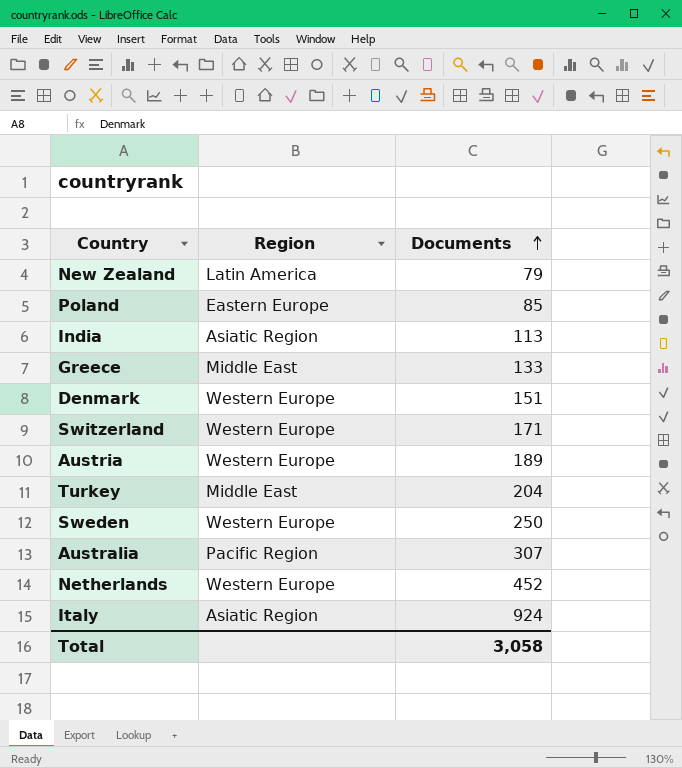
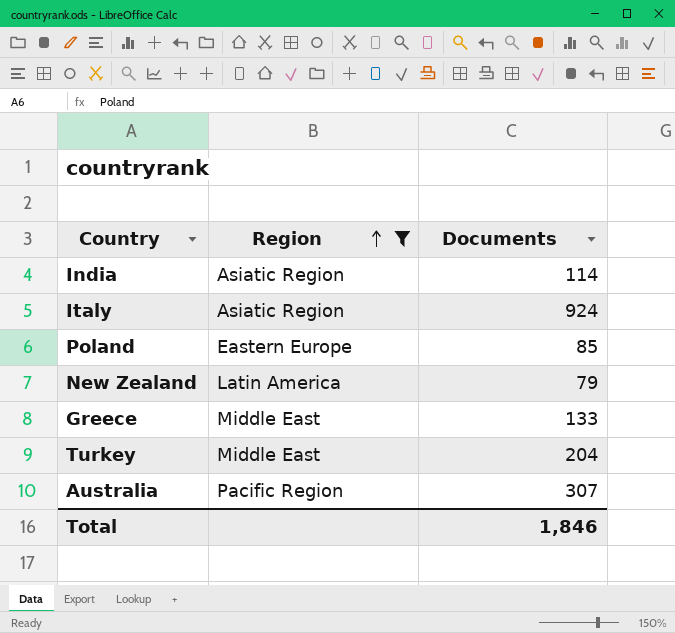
filter: none -> Region != Western Europe
row order: Documents ascending -> Region ascending
India | Documents: 113 -> 114
Total | Documents: 3,058 -> 1,846

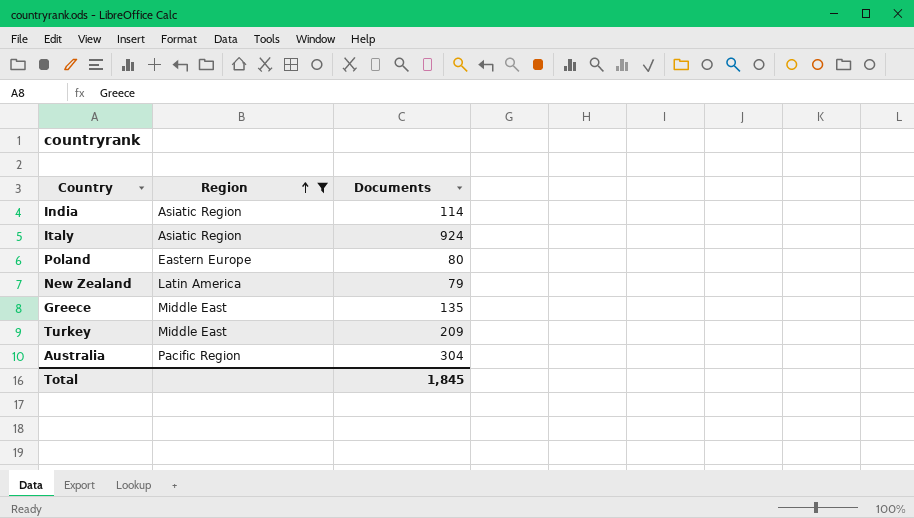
Poland | Documents: 85 -> 80
Greece | Documents: 133 -> 135
Turkey | Documents: 204 -> 209
Australia | Documents: 307 -> 304
Total | Documents: 1,846 -> 1,845

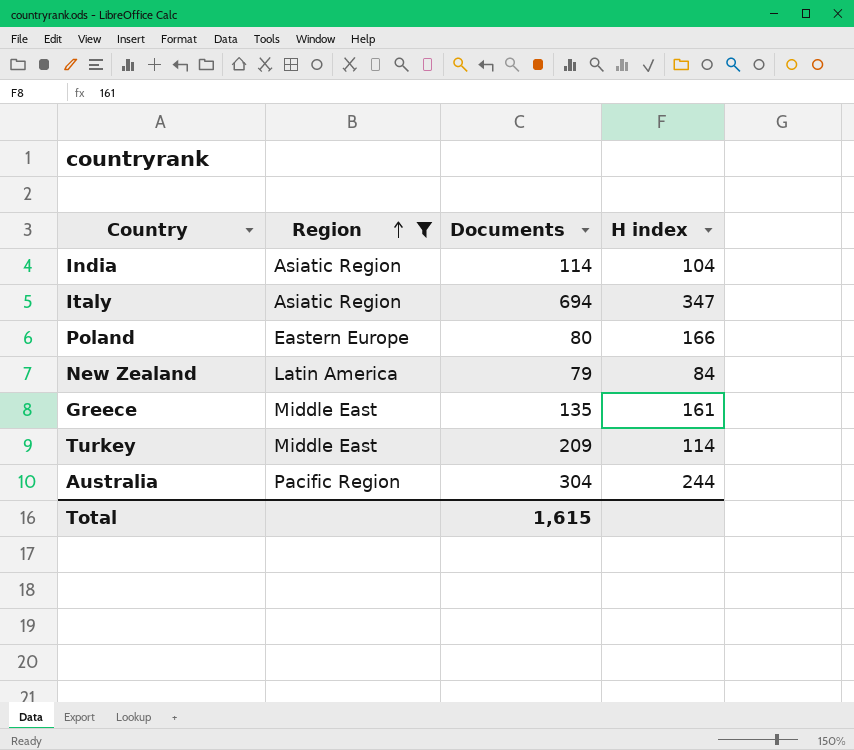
column H index | position: none -> 4
Italy | Documents: 924 -> 694
Total | Documents: 1,845 -> 1,615

